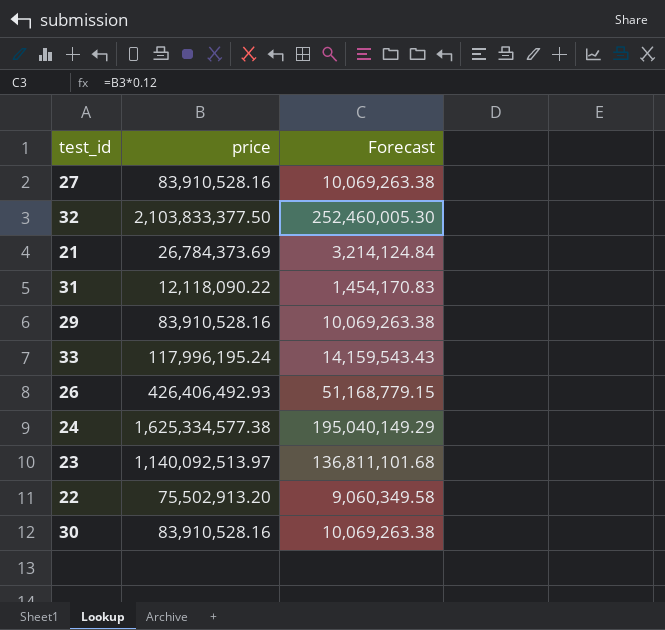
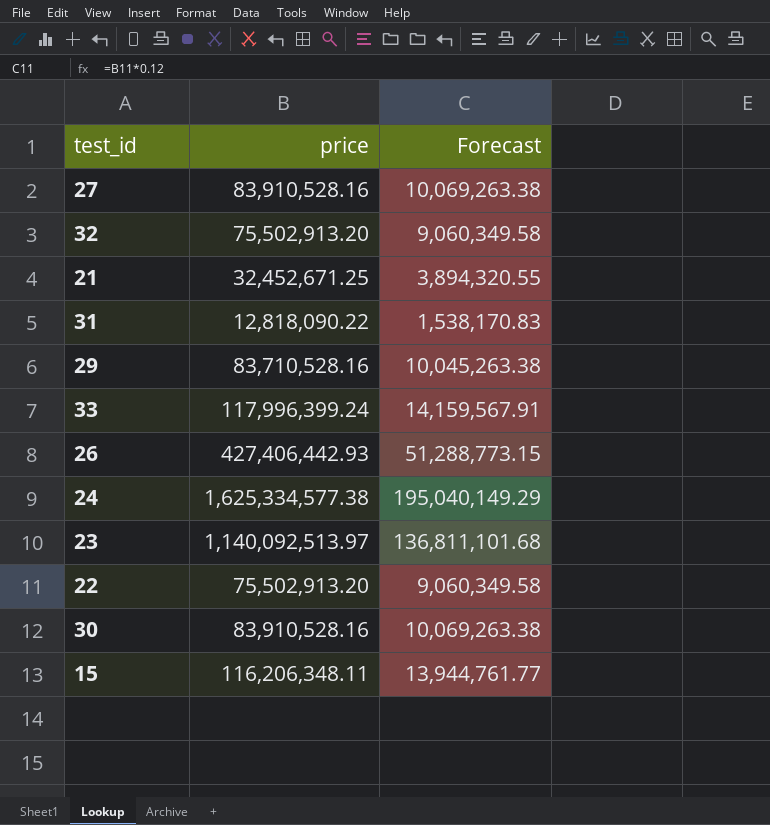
32 | price: 2,103,833,377.50 -> 75,502,913.20
32 | Forecast: 252,460,005.30 -> 9,060,349.58
21 | price: 26,784,373.69 -> 32,452,671.25
21 | Forecast: 3,214,124.84 -> 3,894,320.55
31 | price: 12,118,090.22 -> 12,818,090.22
31 | Forecast: 1,454,170.83 -> 1,538,170.83
29 | price: 83,910,528.16 -> 83,710,528.16
29 | Forecast: 10,069,263.38 -> 10,045,263.38
33 | price: 117,996,195.24 -> 117,996,399.24
33 | Forecast: 14,159,543.43 -> 14,159,567.91
26 | price: 426,406,492.93 -> 427,406,442.93
26 | Forecast: 51,168,779.15 -> 51,288,773.15
row 15: none -> 116,206,348.11 | 13,944,761.77

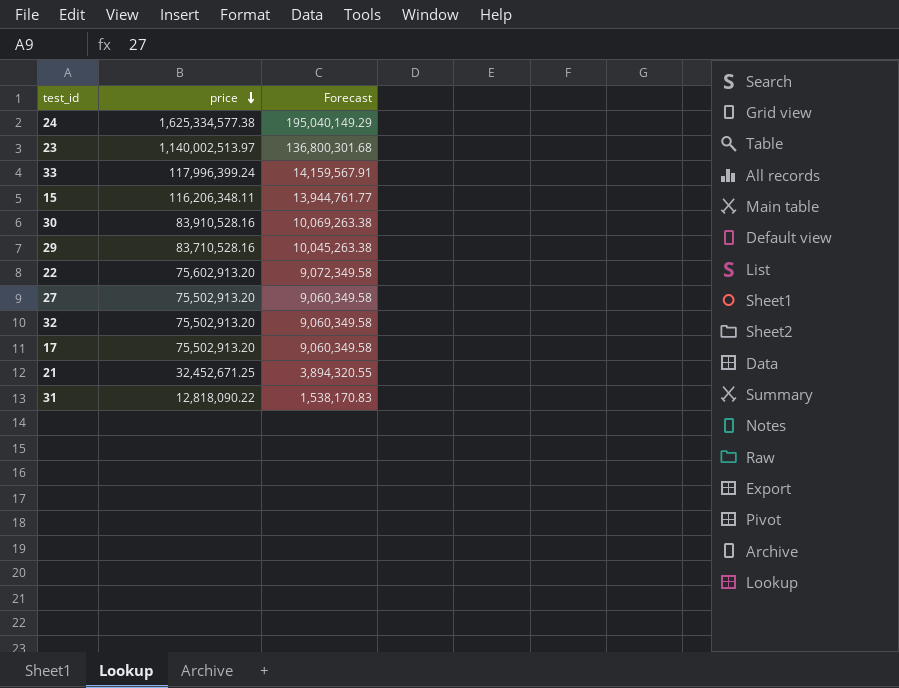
row order: none -> price descending
row 26: 427,406,442.93 | 51,288,773.15 -> none
23 | price: 1,140,092,513.97 -> 1,140,002,513.97
23 | Forecast: 136,811,101.68 -> 136,800,301.68
22 | price: 75,502,913.20 -> 75,602,913.20
22 | Forecast: 9,060,349.58 -> 9,072,349.58
27 | price: 83,910,528.16 -> 75,502,913.20
27 | Forecast: 10,069,263.38 -> 9,060,349.58
row 17: none -> 75,502,913.20 | 9,060,349.58

